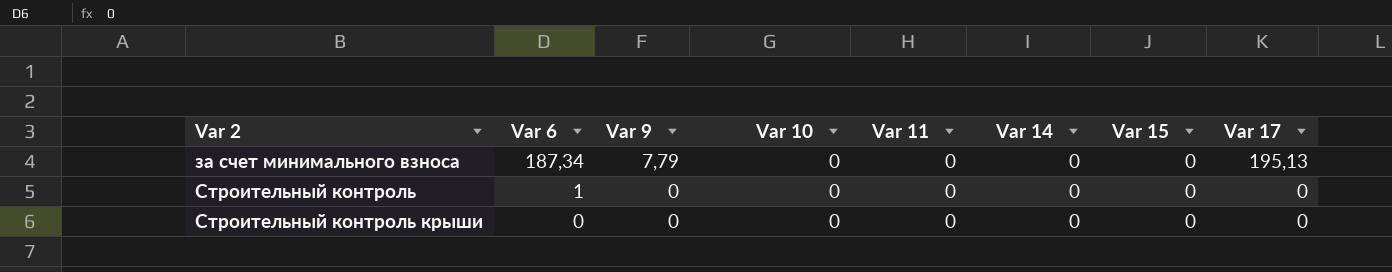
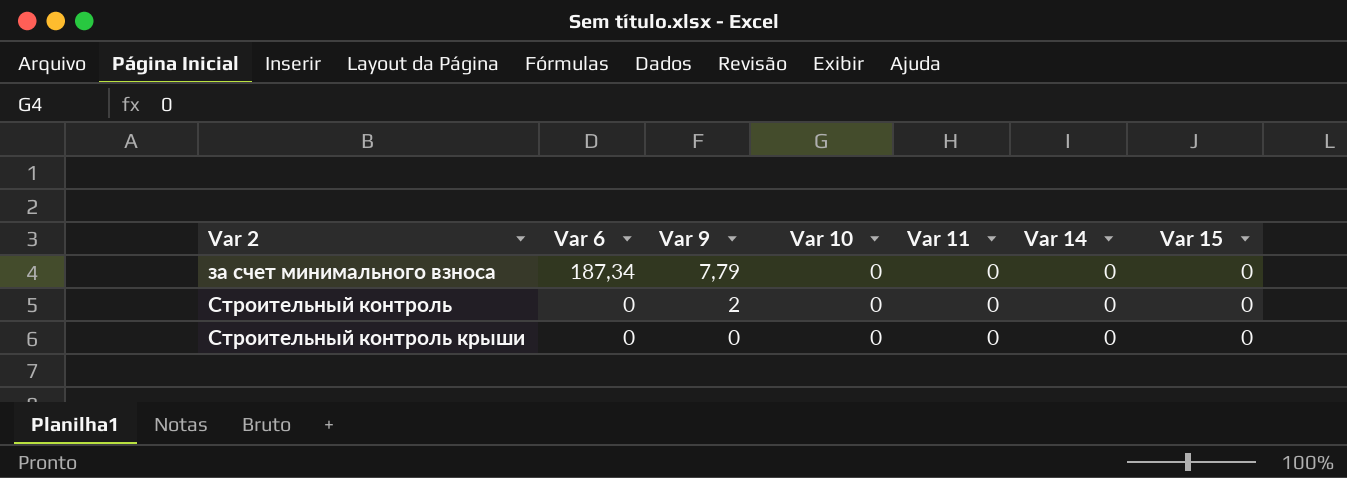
column Var 17 | position: 8 -> none
Строительный контроль | Var 6: 1 -> 0
Строительный контроль | Var 9: 0 -> 2

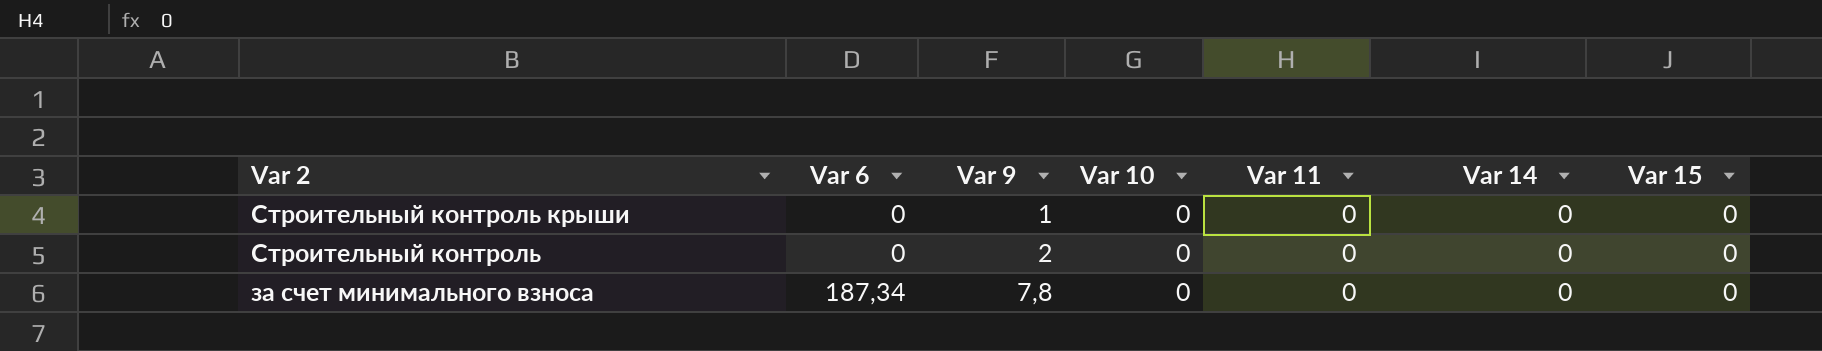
row order: Var 2 ascending -> Var 2 descending
Строительный контроль крыши | Var 9: 0 -> 1
за счет минимального взноса | Var 9: 7,79 -> 7,8

